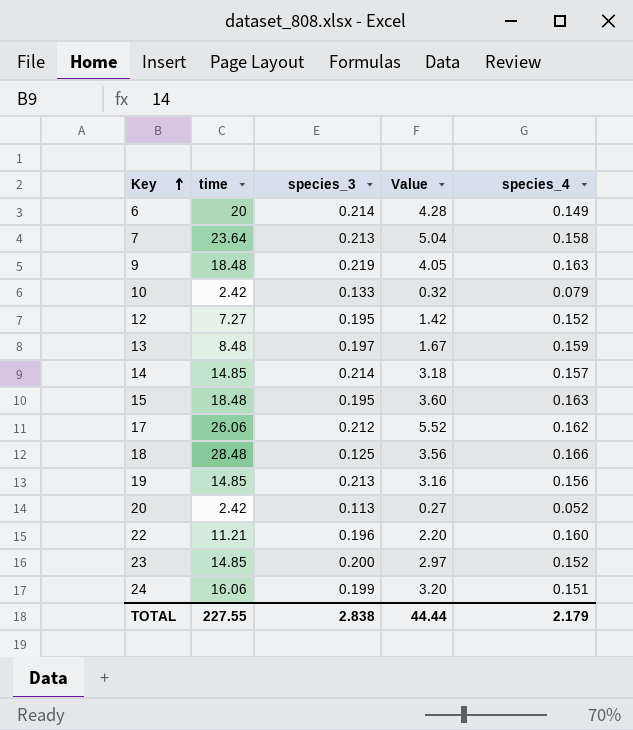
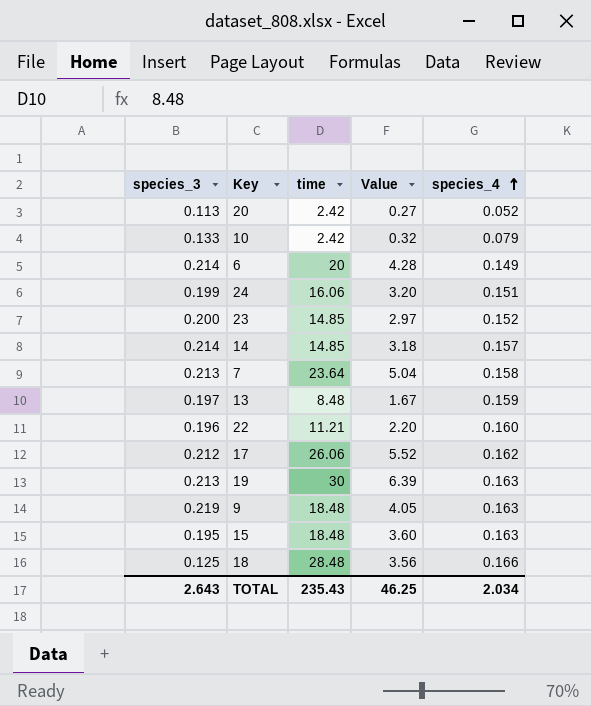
row order: Key ascending -> species_4 ascending
column species_3 | position: 3 -> 1
row 12: 7.27 | 0.195 | 1.42 | 0.152 -> none
19 | time: 14.85 -> 30
19 | Value: 3.16 -> 6.39
19 | species_4: 0.156 -> 0.163
TOTAL | species_3: 2.838 -> 2.643
TOTAL | time: 227.55 -> 235.43
TOTAL | Value: 44.44 -> 46.25
TOTAL | species_4: 2.179 -> 2.034

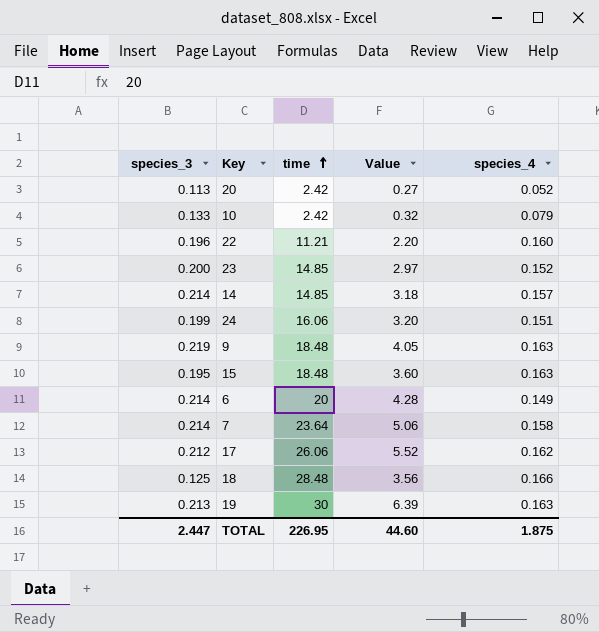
row order: species_4 ascending -> time ascending
row 13: 0.197 | 8.48 | 1.67 | 0.159 -> none
7 | species_3: 0.213 -> 0.214
7 | Value: 5.04 -> 5.06
TOTAL | species_3: 2.643 -> 2.447
TOTAL | time: 235.43 -> 226.95
TOTAL | Value: 46.25 -> 44.60
TOTAL | species_4: 2.034 -> 1.875

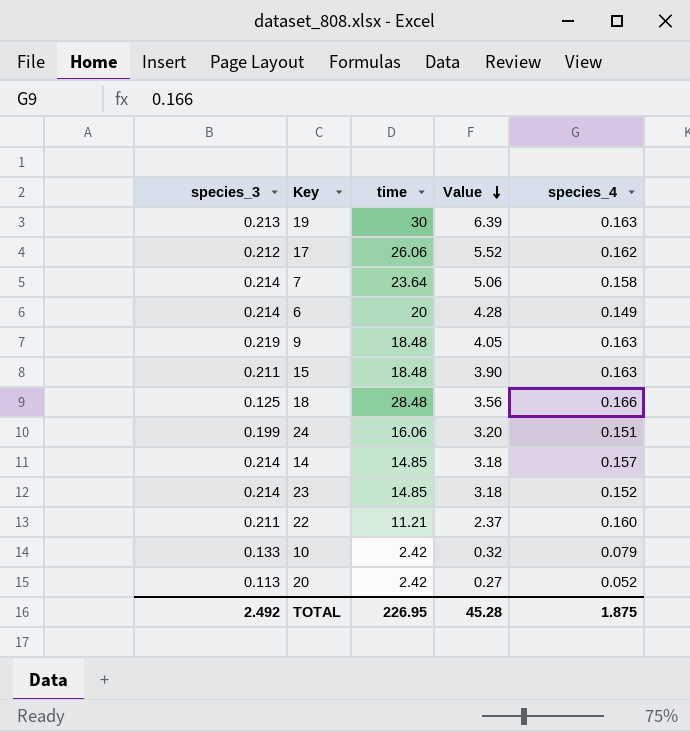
row order: time ascending -> Value descending
15 | species_3: 0.195 -> 0.211
15 | Value: 3.60 -> 3.90
23 | species_3: 0.200 -> 0.214
23 | Value: 2.97 -> 3.18
22 | species_3: 0.196 -> 0.211
22 | Value: 2.20 -> 2.37
TOTAL | species_3: 2.447 -> 2.492
TOTAL | Value: 44.60 -> 45.28

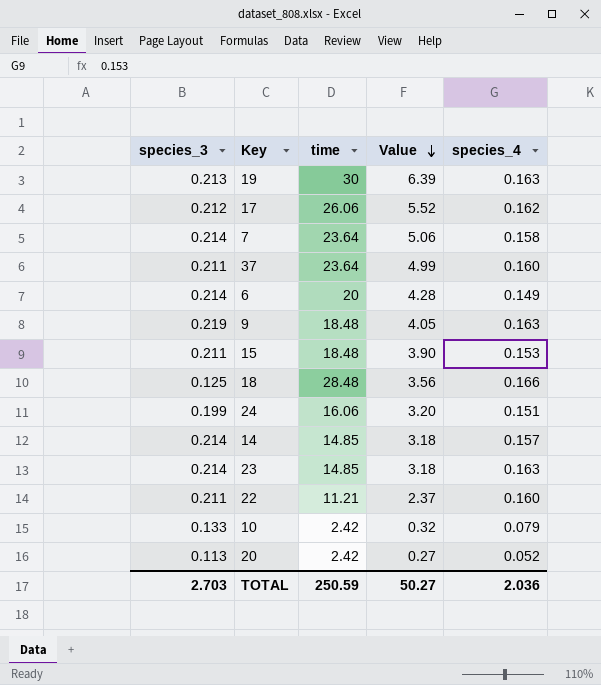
row 37: none -> 0.211 | 23.64 | 4.99 | 0.160
15 | species_4: 0.163 -> 0.153
23 | species_4: 0.152 -> 0.163
TOTAL | species_3: 2.492 -> 2.703
TOTAL | time: 226.95 -> 250.59
TOTAL | Value: 45.28 -> 50.27
TOTAL | species_4: 1.875 -> 2.036

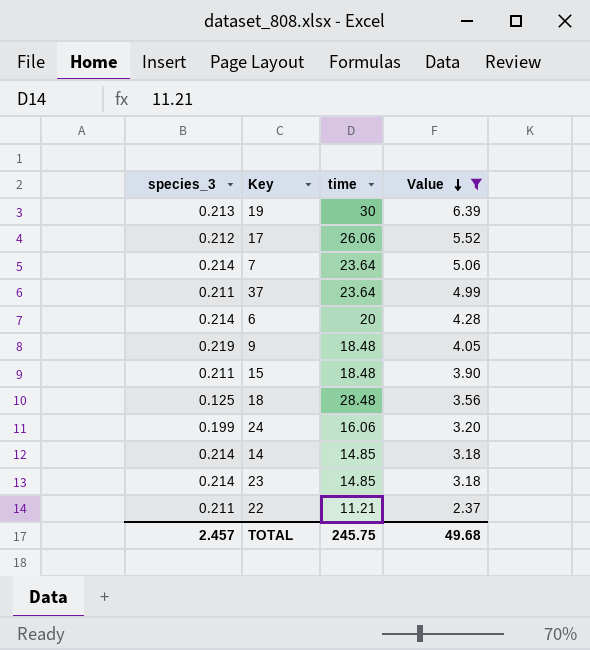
filter: none -> Value >= 2.37
column species_4 | position: 5 -> none
TOTAL | species_3: 2.703 -> 2.457
TOTAL | time: 250.59 -> 245.75
TOTAL | Value: 50.27 -> 49.68

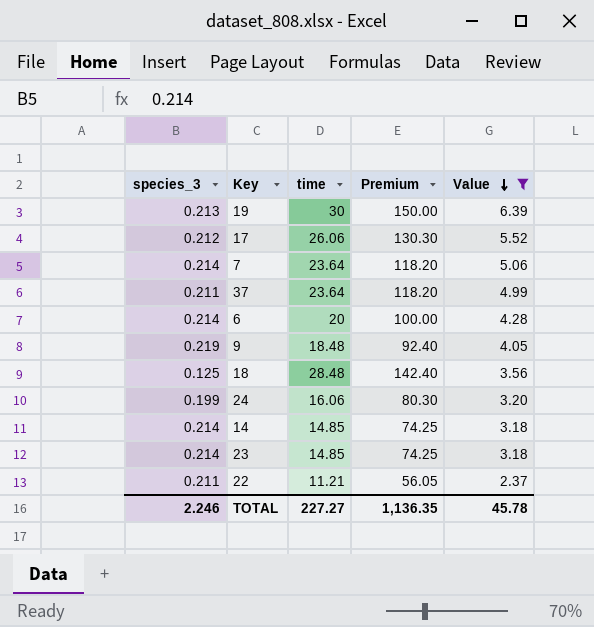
column Premium | formula: none -> [time] * 5
row 15: 0.211 | 18.48 | 3.90 -> none
TOTAL | species_3: 2.457 -> 2.246
TOTAL | time: 245.75 -> 227.27
TOTAL | Value: 49.68 -> 45.78

